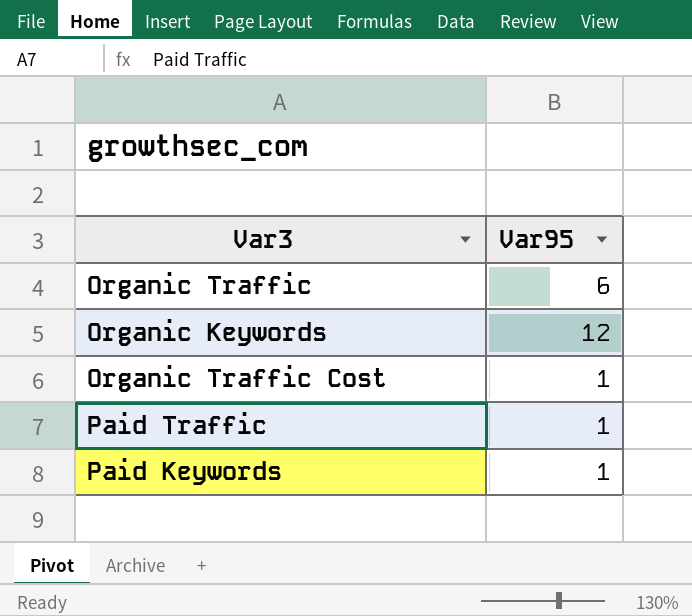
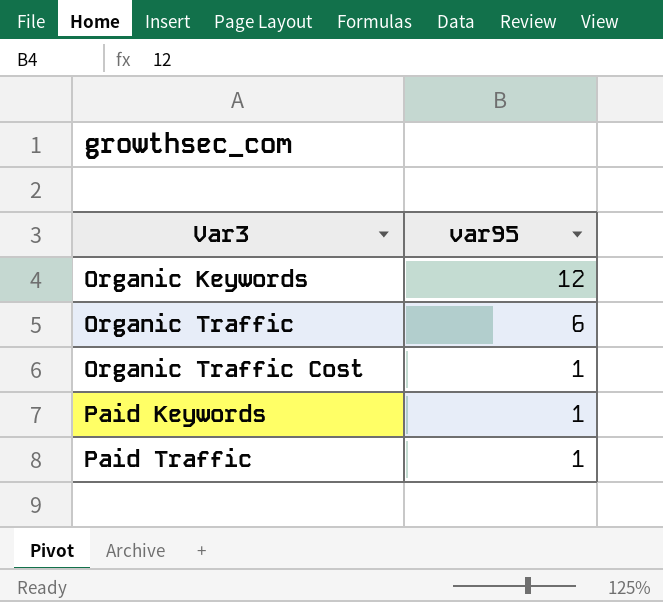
row order: none -> Var3 ascending
column name: Var95 -> var95

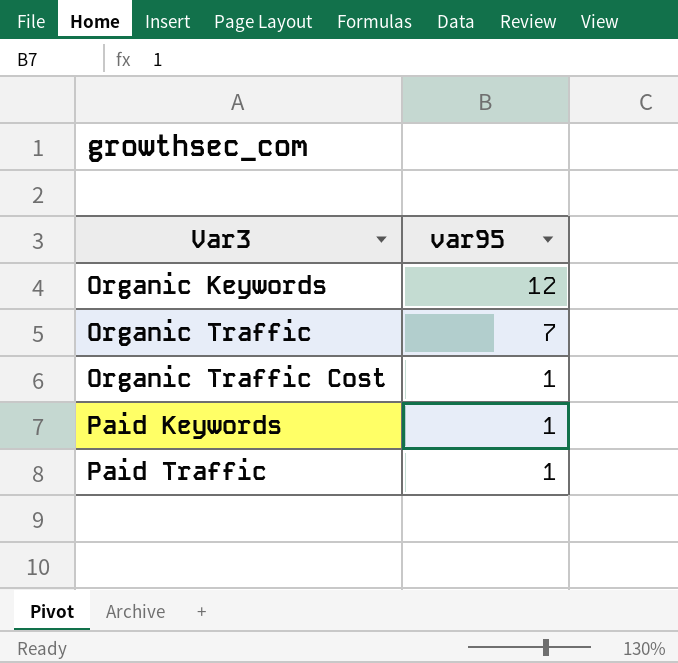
Organic Traffic | var95: 6 -> 7

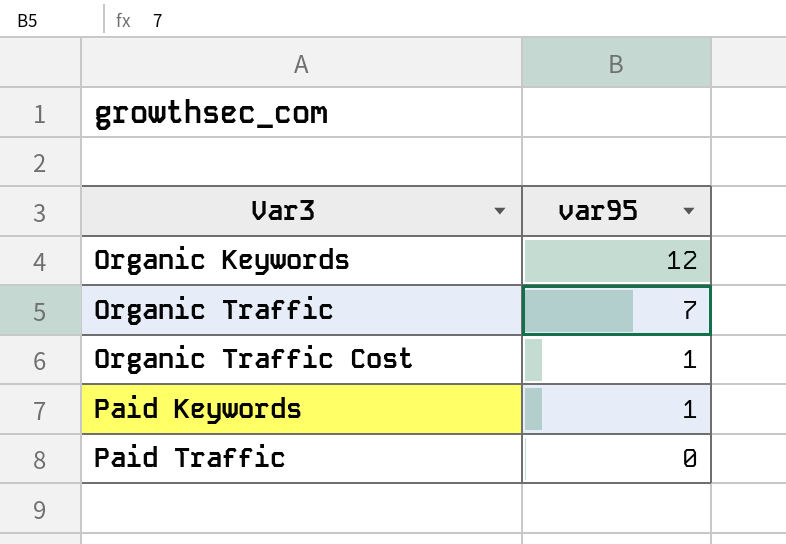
Paid Traffic | var95: 1 -> 0

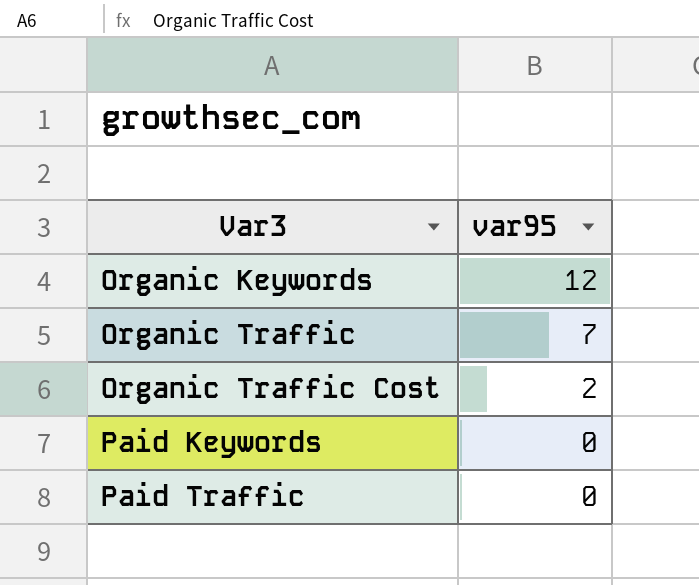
Organic Traffic Cost | var95: 1 -> 2
Paid Keywords | var95: 1 -> 0

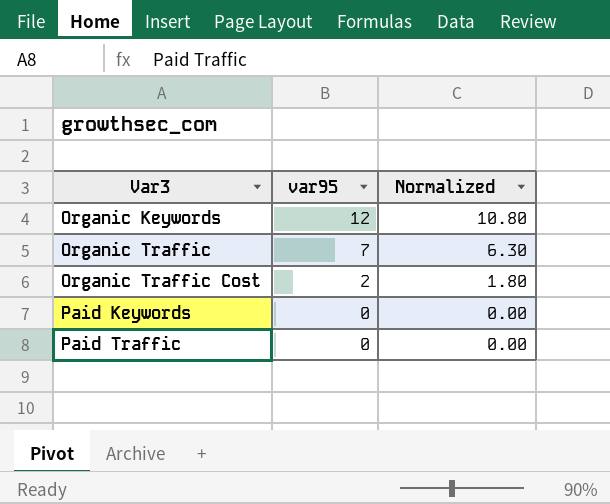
column Normalized | formula: none -> [var95] * 0.9

